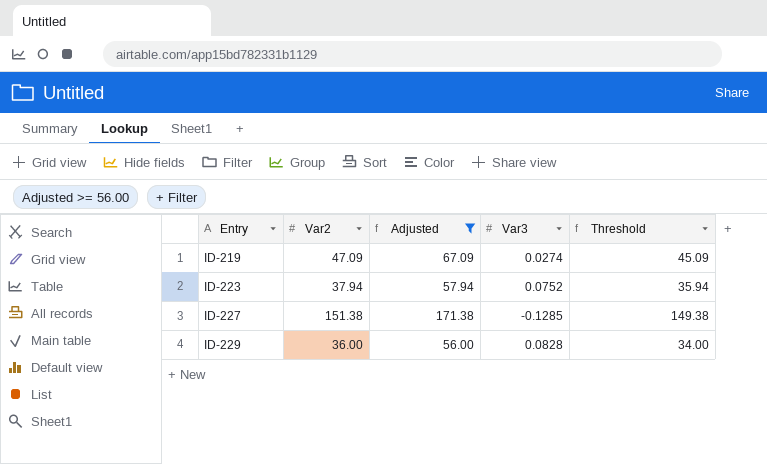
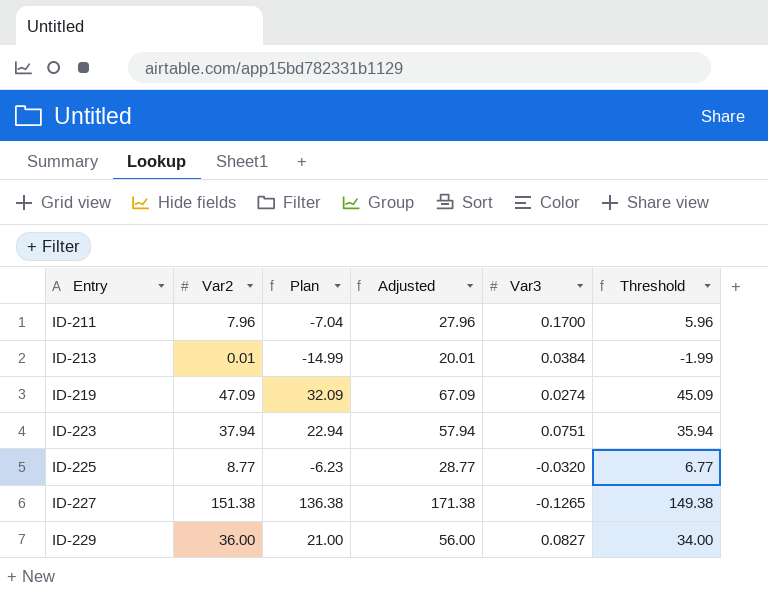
filter: Adjusted >= 56.00 -> none
column Plan | formula: none -> [Var2] - 15
ID-223 | Var3: 0.0752 -> 0.0751
ID-227 | Var3: -0.1285 -> -0.1265
ID-229 | Var3: 0.0828 -> 0.0827

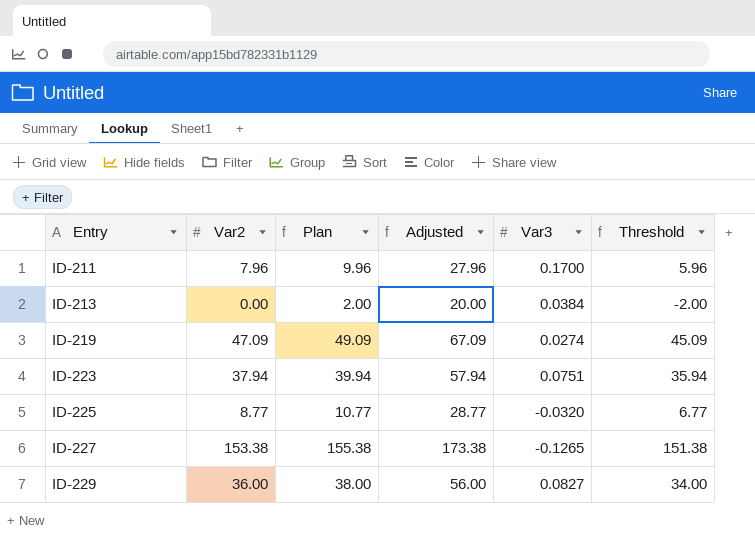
column Plan | formula: [Var2] - 15 -> [Var2] + 2
ID-213 | Var2: 0.01 -> 0.00
ID-213 | Adjusted: 20.01 -> 20.00
ID-213 | Threshold: -1.99 -> -2.00
ID-227 | Var2: 151.38 -> 153.38
ID-227 | Adjusted: 171.38 -> 173.38
ID-227 | Threshold: 149.38 -> 151.38

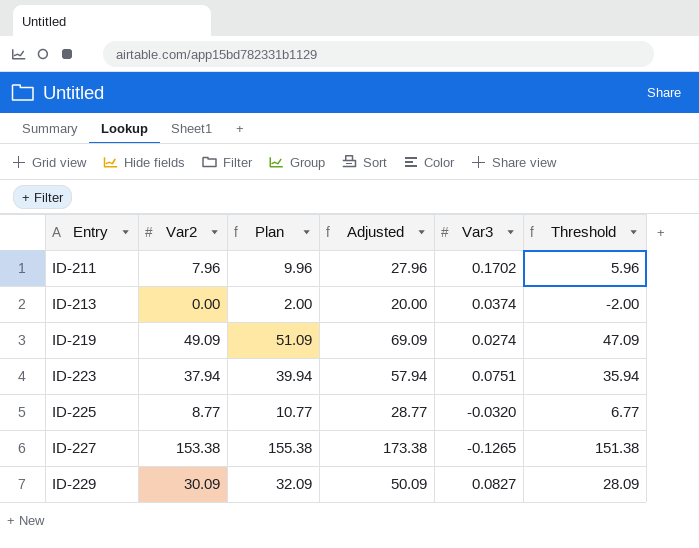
ID-211 | Var3: 0.1700 -> 0.1702
ID-213 | Var3: 0.0384 -> 0.0374
ID-219 | Var2: 47.09 -> 49.09
ID-219 | Plan: 49.09 -> 51.09
ID-219 | Adjusted: 67.09 -> 69.09
ID-219 | Threshold: 45.09 -> 47.09
ID-229 | Var2: 36.00 -> 30.09
ID-229 | Plan: 38.00 -> 32.09
ID-229 | Adjusted: 56.00 -> 50.09
ID-229 | Threshold: 34.00 -> 28.09

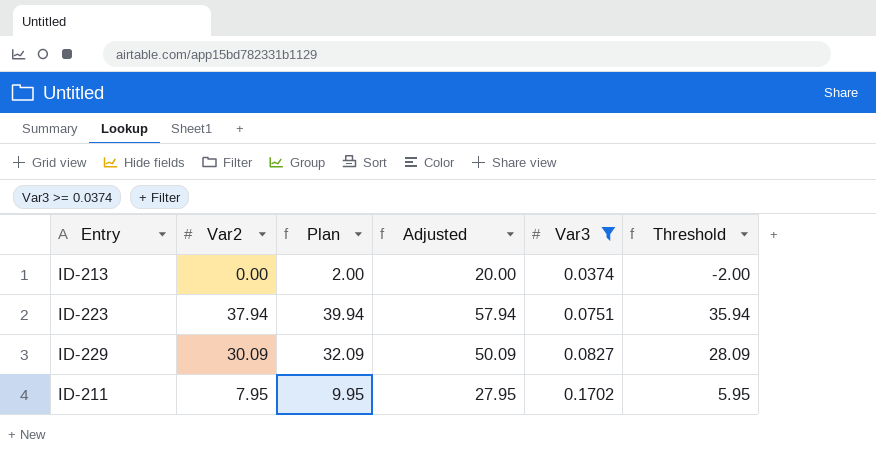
filter: none -> Var3 >= 0.0374
row order: Entry ascending -> Var3 ascending
ID-211 | Var2: 7.96 -> 7.95
ID-211 | Plan: 9.96 -> 9.95
ID-211 | Adjusted: 27.96 -> 27.95
ID-211 | Threshold: 5.96 -> 5.95

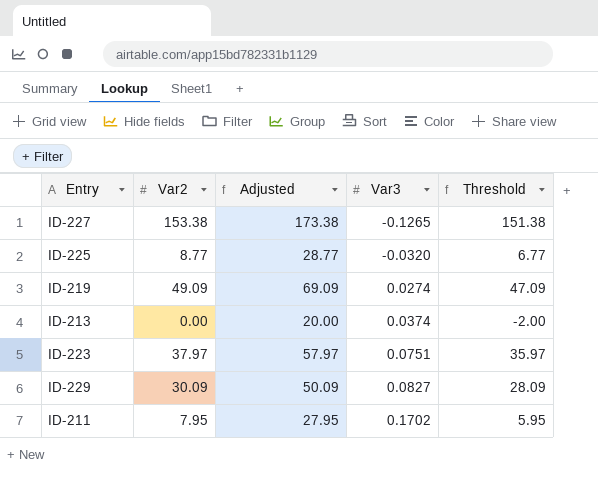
filter: Var3 >= 0.0374 -> none
column Plan | formula: [Var2] + 2 -> none
ID-223 | Var2: 37.94 -> 37.97
ID-223 | Adjusted: 57.94 -> 57.97
ID-223 | Threshold: 35.94 -> 35.97

